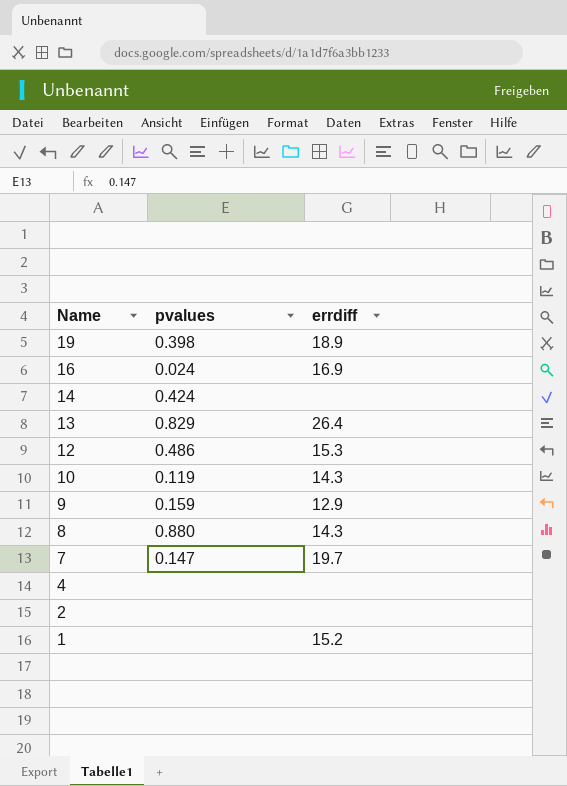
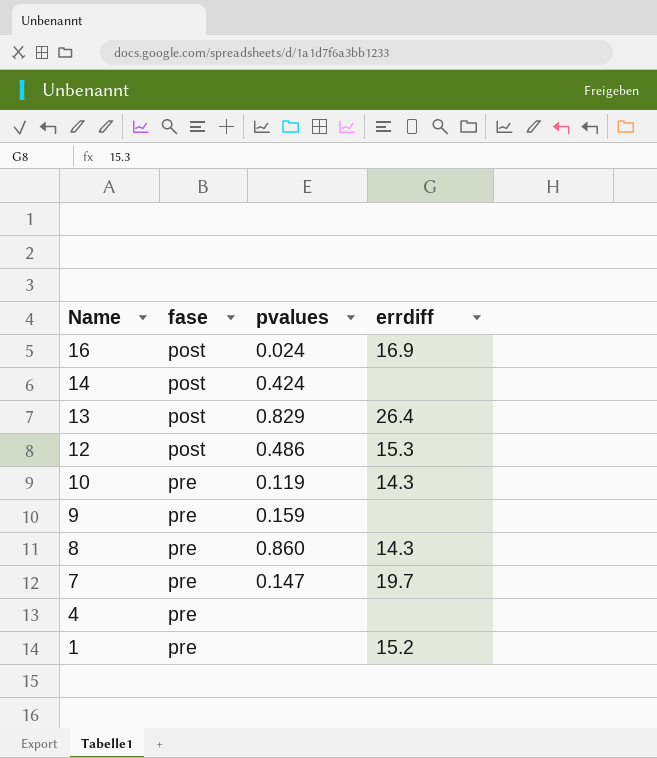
column fase | position: none -> 2
row 19: 0.398 | 18.9 -> none
row 2: none | none -> none
9 | errdiff: 12.9 -> none
8 | pvalues: 0.880 -> 0.860

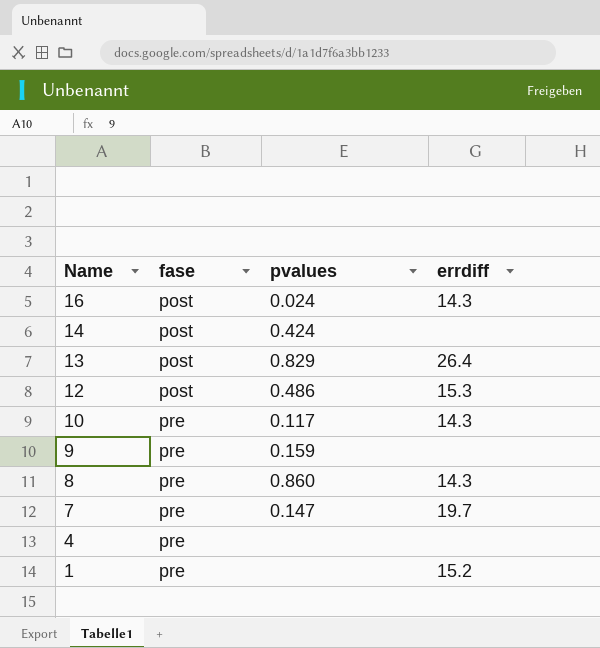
16 | errdiff: 16.9 -> 14.3
10 | pvalues: 0.119 -> 0.117

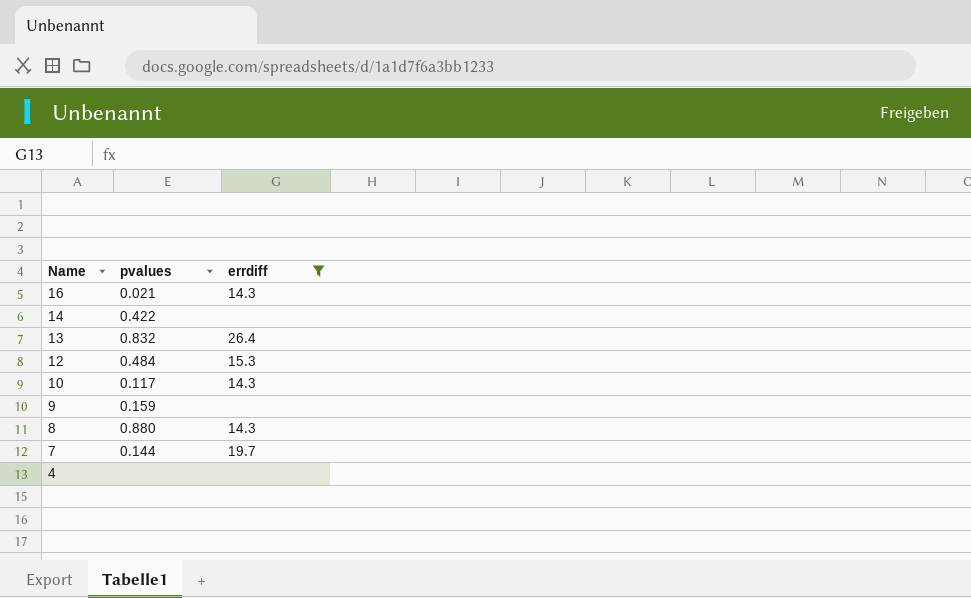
filter: none -> errdiff != 15.2
column fase | position: 2 -> none
16 | pvalues: 0.024 -> 0.021
14 | pvalues: 0.424 -> 0.422
13 | pvalues: 0.829 -> 0.832
12 | pvalues: 0.486 -> 0.484
8 | pvalues: 0.860 -> 0.880
7 | pvalues: 0.147 -> 0.144

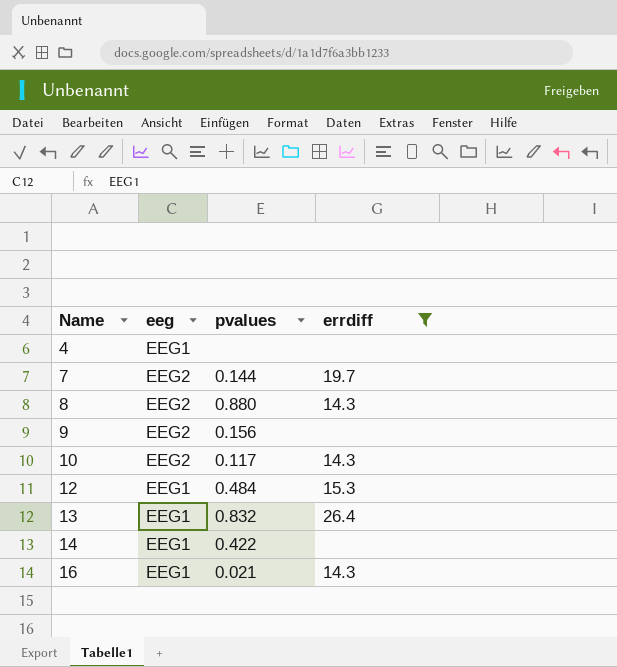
row order: Name descending -> Name ascending
column eeg | position: none -> 2
9 | pvalues: 0.159 -> 0.156

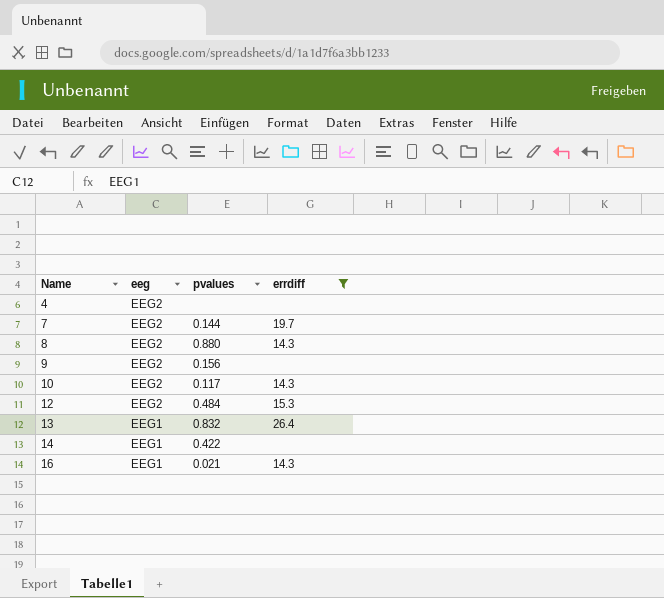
4 | eeg: EEG1 -> EEG2
12 | eeg: EEG1 -> EEG2

